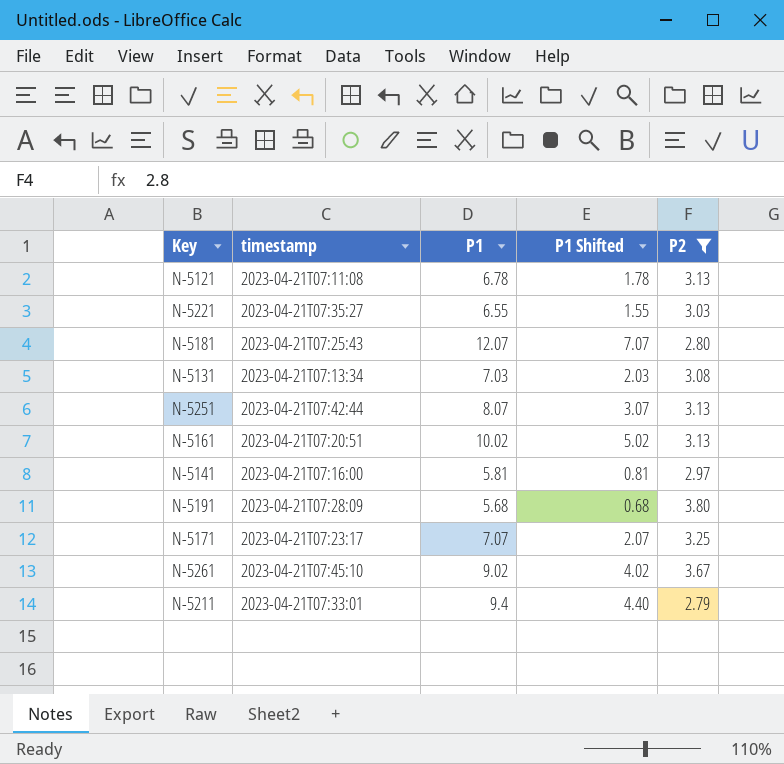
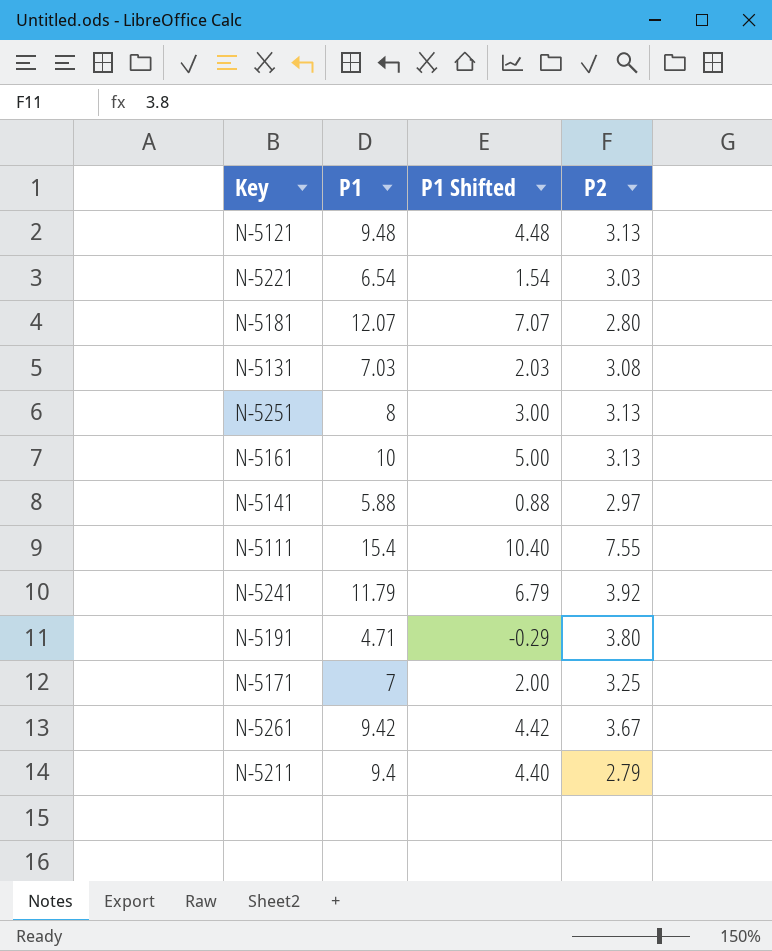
filter: P2 <= 3.80 -> none
column timestamp | position: 2 -> none
N-5121 | P1: 6.78 -> 9.48
N-5121 | P1 Shifted: 1.78 -> 4.48
N-5221 | P1: 6.55 -> 6.54
N-5221 | P1 Shifted: 1.55 -> 1.54
N-5251 | P1: 8.07 -> 8
N-5251 | P1 Shifted: 3.07 -> 3.00
N-5161 | P1: 10.02 -> 10
N-5161 | P1 Shifted: 5.02 -> 5.00
N-5141 | P1: 5.81 -> 5.88
N-5141 | P1 Shifted: 0.81 -> 0.88
N-5191 | P1: 5.68 -> 4.71
N-5191 | P1 Shifted: 0.68 -> -0.29
N-5171 | P1: 7.07 -> 7
N-5171 | P1 Shifted: 2.07 -> 2.00
N-5261 | P1: 9.02 -> 9.42
N-5261 | P1 Shifted: 4.02 -> 4.42

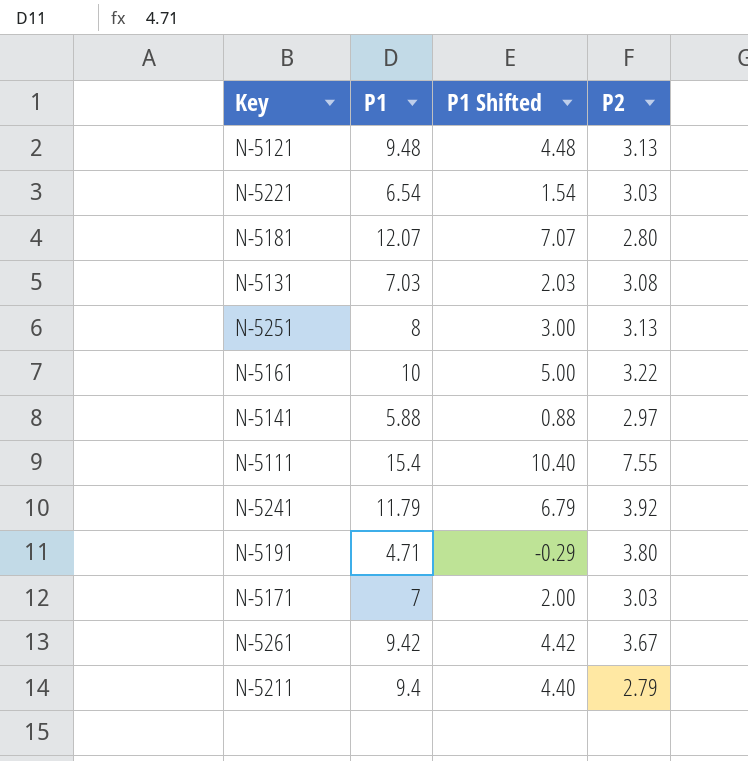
N-5161 | P2: 3.13 -> 3.22
N-5171 | P2: 3.25 -> 3.03

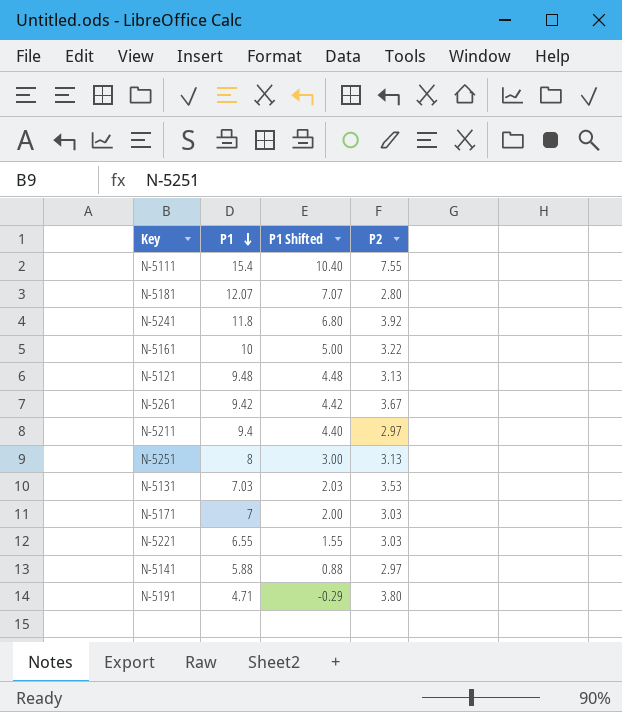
row order: none -> P1 descending
N-5241 | P1: 11.79 -> 11.8
N-5241 | P1 Shifted: 6.79 -> 6.80
N-5211 | P2: 2.79 -> 2.97
N-5131 | P2: 3.08 -> 3.53
N-5221 | P1: 6.54 -> 6.55
N-5221 | P1 Shifted: 1.54 -> 1.55

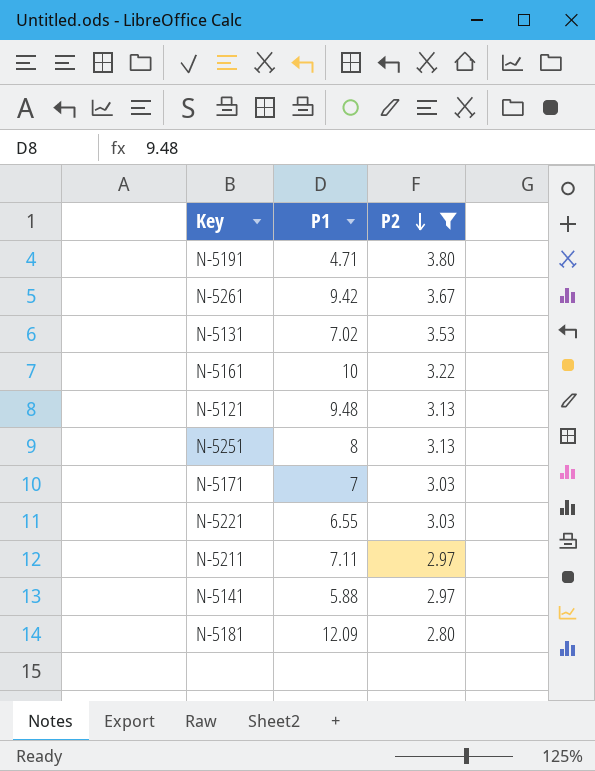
filter: none -> P2 <= 3.80
row order: P1 descending -> P2 descending
column P1 Shifted | formula: [P1] - 5 -> none
N-5131 | P1: 7.03 -> 7.02
N-5211 | P1: 9.4 -> 7.11
N-5181 | P1: 12.07 -> 12.09

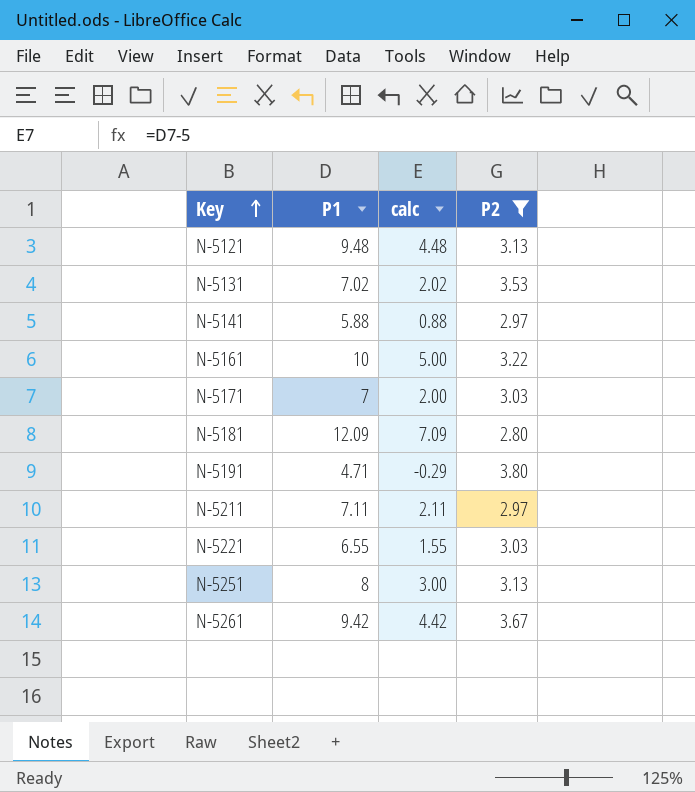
row order: P2 descending -> Key ascending
column calc | formula: none -> [P1] - 5

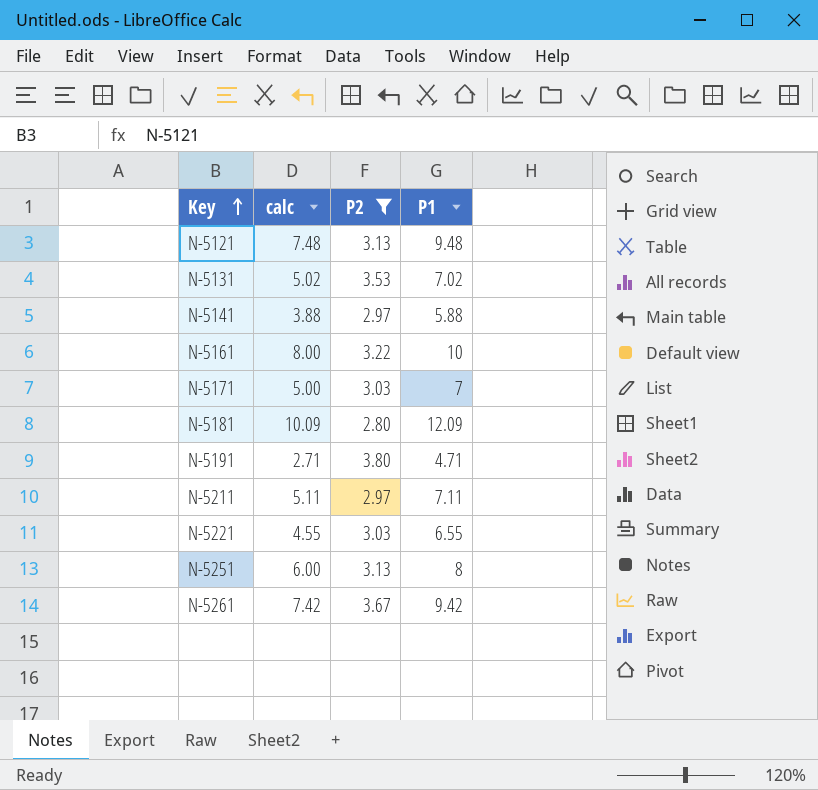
column calc | formula: [P1] - 5 -> [P1] - 2
column P1 | position: 2 -> 4

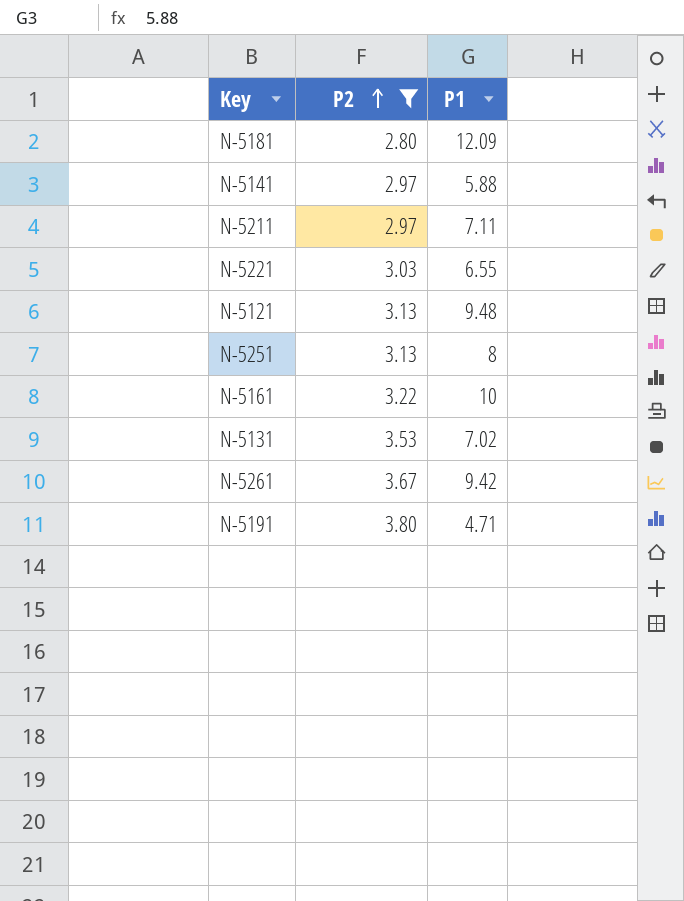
row order: Key ascending -> P2 ascending
column calc | formula: [P1] - 2 -> none
row N-5171: 5.00 | 3.03 | 7 -> none

